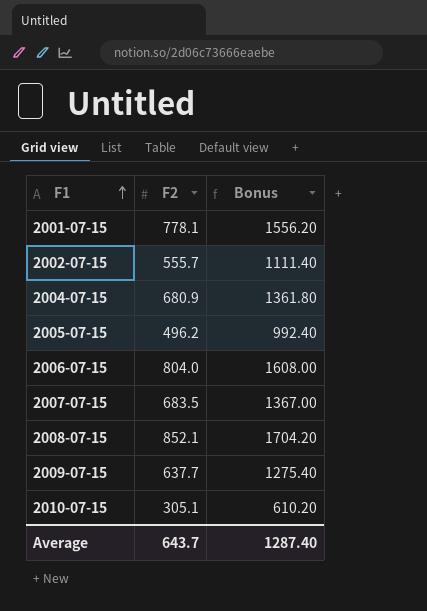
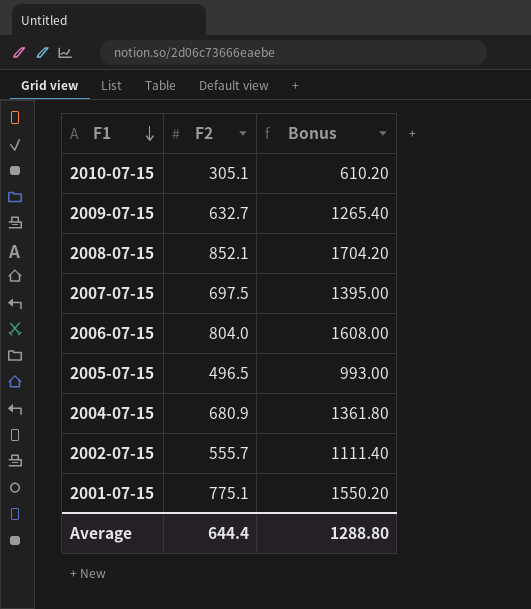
row order: F1 ascending -> F1 descending
2009-07-15 | F2: 637.7 -> 632.7
2009-07-15 | Bonus: 1275.40 -> 1265.40
2007-07-15 | F2: 683.5 -> 697.5
2007-07-15 | Bonus: 1367.00 -> 1395.00
2005-07-15 | F2: 496.2 -> 496.5
2005-07-15 | Bonus: 992.40 -> 993.00
2001-07-15 | F2: 778.1 -> 775.1
2001-07-15 | Bonus: 1556.20 -> 1550.20
Average | F2: 643.7 -> 644.4
Average | Bonus: 1287.40 -> 1288.80

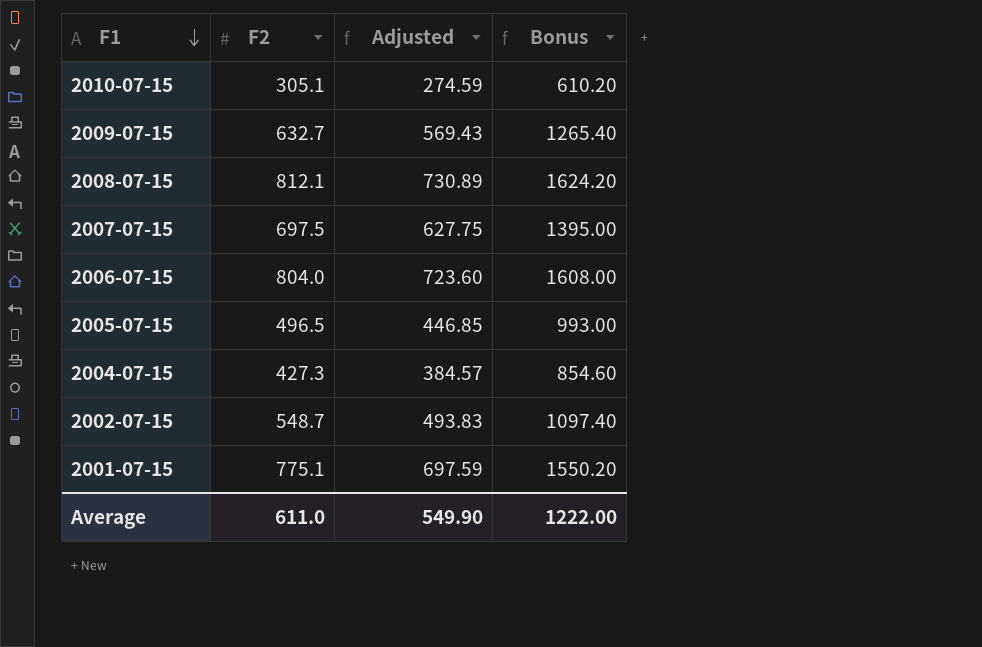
column Adjusted | formula: none -> [F2] * 0.9
2008-07-15 | F2: 852.1 -> 812.1
2008-07-15 | Bonus: 1704.20 -> 1624.20
2004-07-15 | F2: 680.9 -> 427.3
2004-07-15 | Bonus: 1361.80 -> 854.60
2002-07-15 | F2: 555.7 -> 548.7
2002-07-15 | Bonus: 1111.40 -> 1097.40
Average | F2: 644.4 -> 611.0
Average | Bonus: 1288.80 -> 1222.00

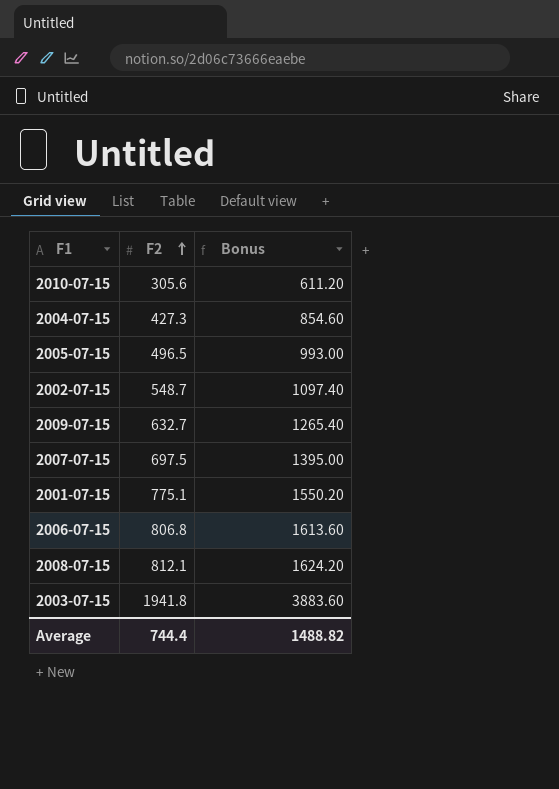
row order: F1 descending -> F2 ascending
column Adjusted | formula: [F2] * 0.9 -> none
2010-07-15 | F2: 305.1 -> 305.6
2010-07-15 | Bonus: 610.20 -> 611.20
2006-07-15 | F2: 804.0 -> 806.8
2006-07-15 | Bonus: 1608.00 -> 1613.60
row 2003-07-15: none -> 1941.8 | 3883.60
Average | F2: 611.0 -> 744.4
Average | Bonus: 1222.00 -> 1488.82

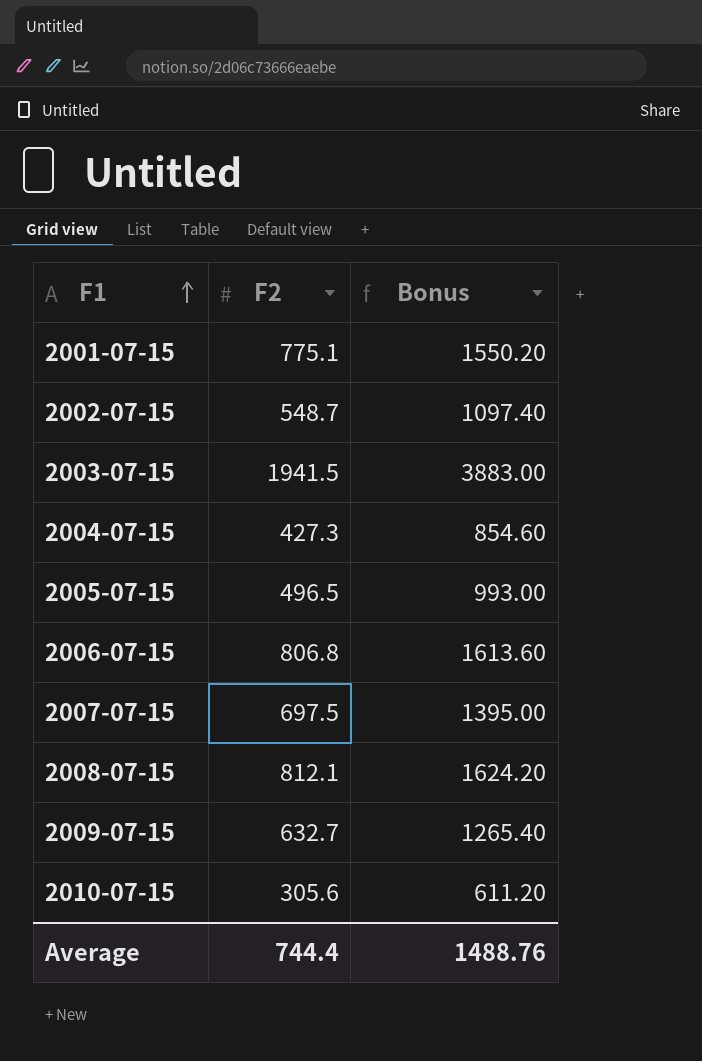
row order: F2 ascending -> F1 ascending
2003-07-15 | F2: 1941.8 -> 1941.5
2003-07-15 | Bonus: 3883.60 -> 3883.00
Average | Bonus: 1488.82 -> 1488.76

